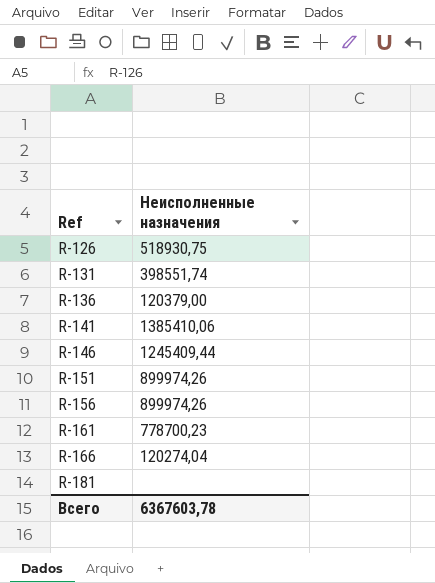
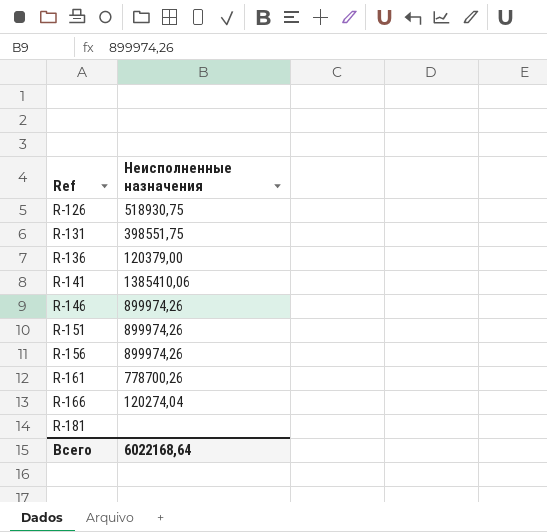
R-131 | Неисполненные назначения: 398551,74 -> 398551,75
R-146 | Неисполненные назначения: 1245409,44 -> 899974,26
R-161 | Неисполненные назначения: 778700,23 -> 778700,26
Всего | Неисполненные назначения: 6367603,78 -> 6022168,64

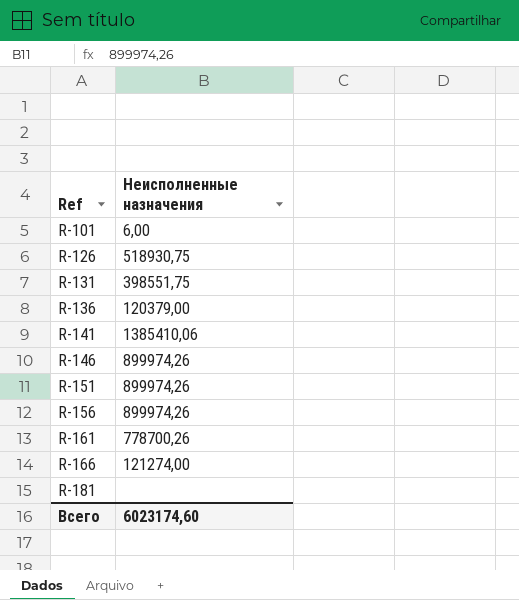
row R-101: none -> 6,00
R-166 | Неисполненные назначения: 120274,04 -> 121274,00
Всего | Неисполненные назначения: 6022168,64 -> 6023174,60

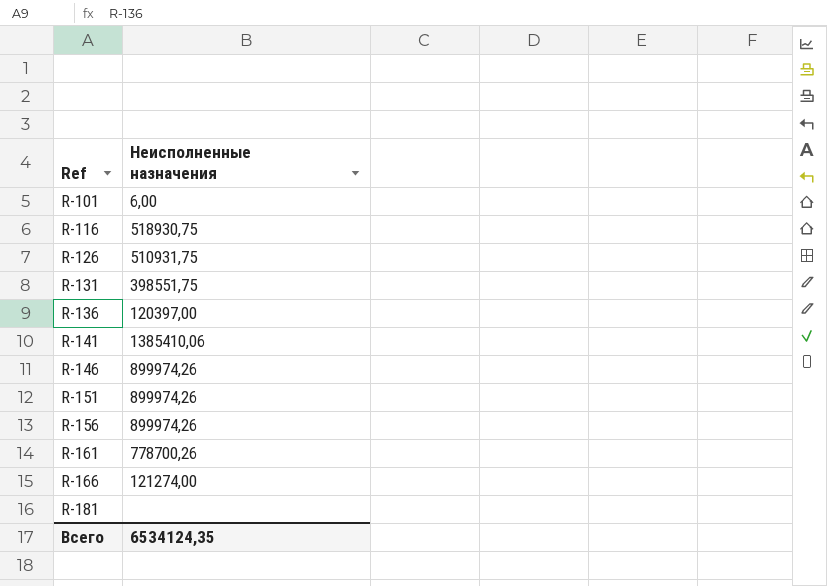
row R-116: none -> 518930,75
R-126 | Неисполненные назначения: 518930,75 -> 510931,75
R-136 | Неисполненные назначения: 120379,00 -> 120397,00
Всего | Неисполненные назначения: 6023174,60 -> 6534124,35

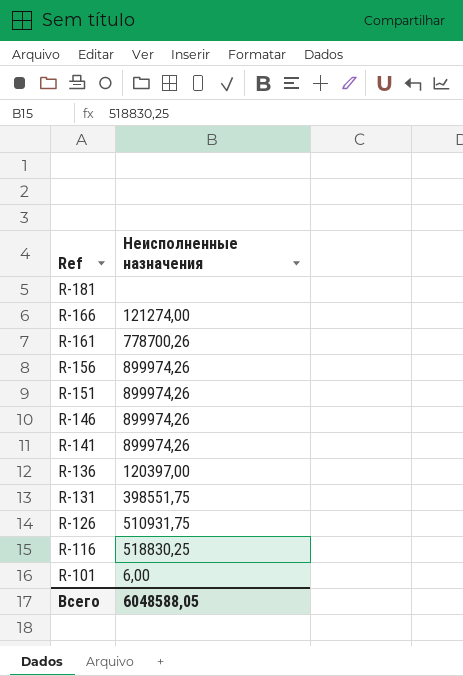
row order: Ref ascending -> Ref descending
R-141 | Неисполненные назначения: 1385410,06 -> 899974,26
R-116 | Неисполненные назначения: 518930,75 -> 518830,25
Всего | Неисполненные назначения: 6534124,35 -> 6048588,05

